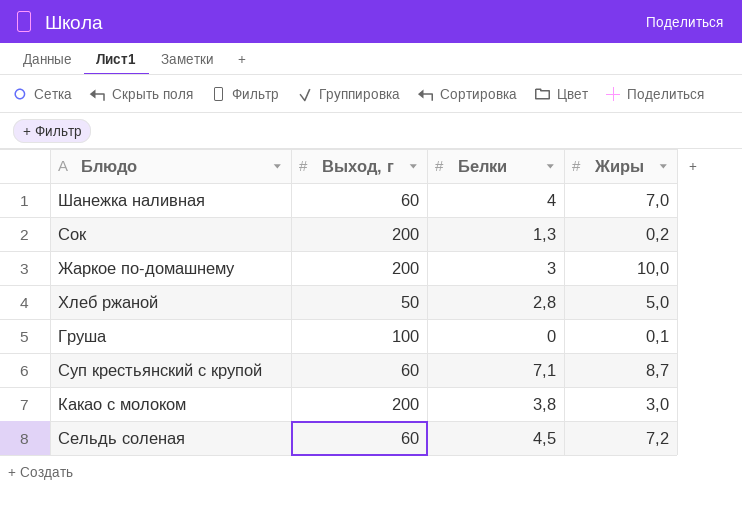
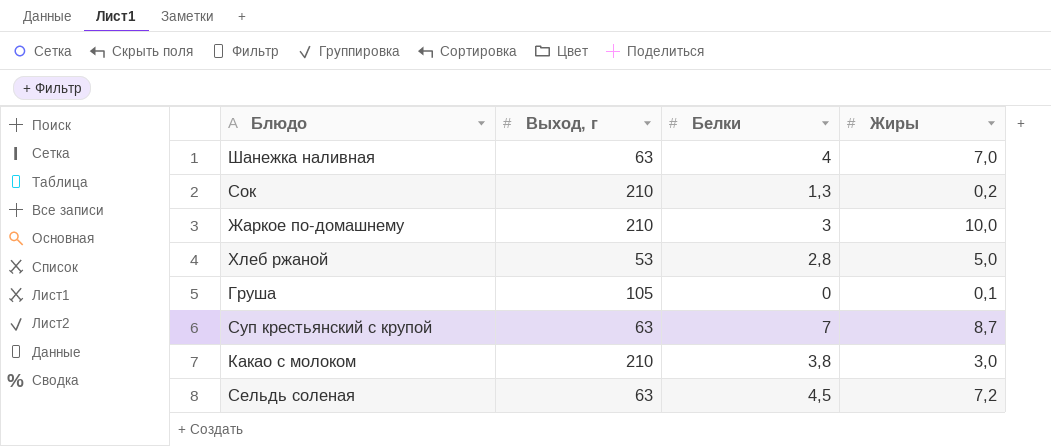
Шанежка наливная | Выход, г: 60 -> 63
Сок | Выход, г: 200 -> 210
Жаркое по-домашнему | Выход, г: 200 -> 210
Хлеб ржаной | Выход, г: 50 -> 53
Груша | Выход, г: 100 -> 105
Суп крестьянский с крупой | Выход, г: 60 -> 63
Суп крестьянский с крупой | Белки: 7,1 -> 7
Какао с молоком | Выход, г: 200 -> 210
Сельдь соленая | Выход, г: 60 -> 63

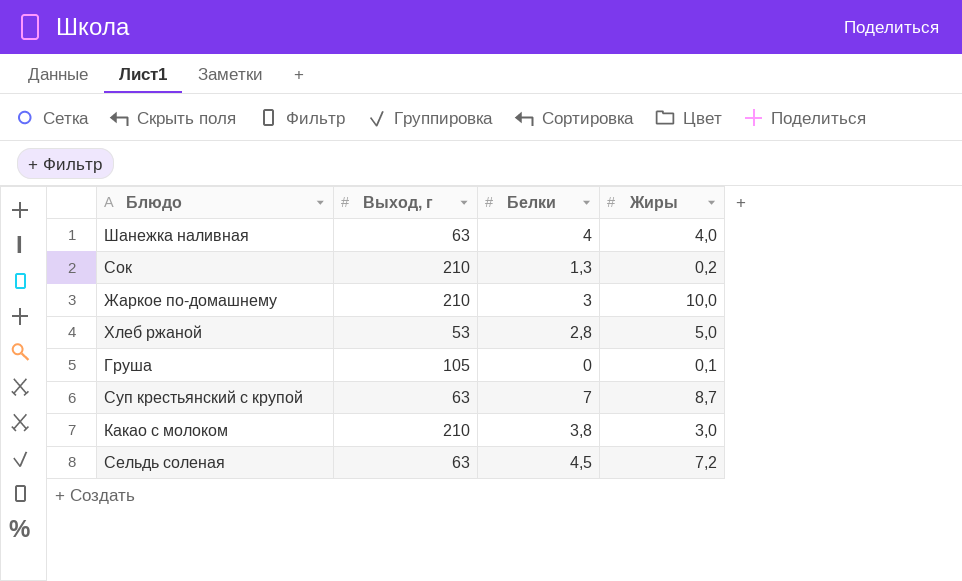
Шанежка наливная | Жиры: 7,0 -> 4,0

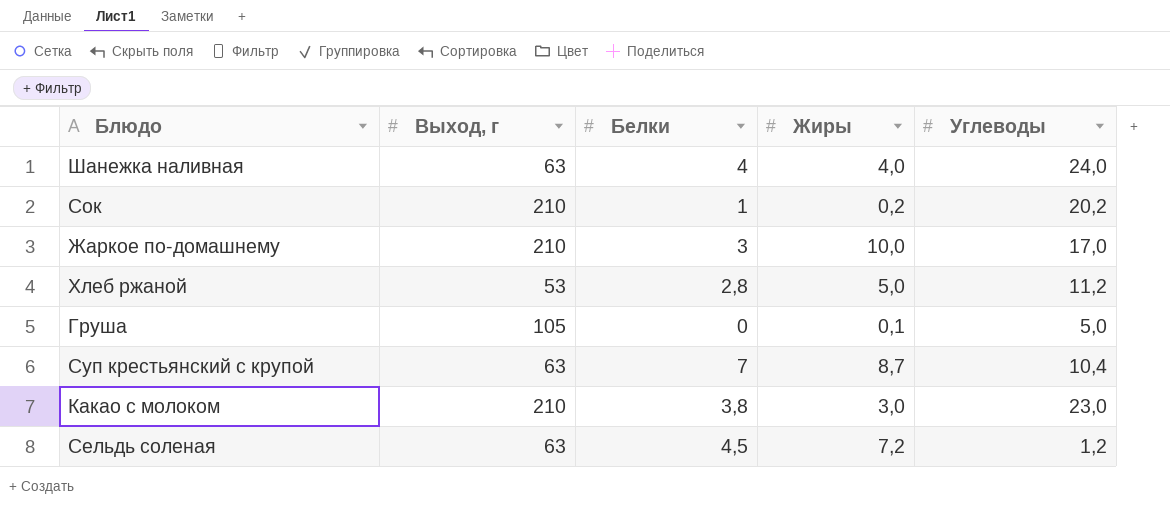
column Углеводы | position: none -> 5
Сок | Белки: 1,3 -> 1

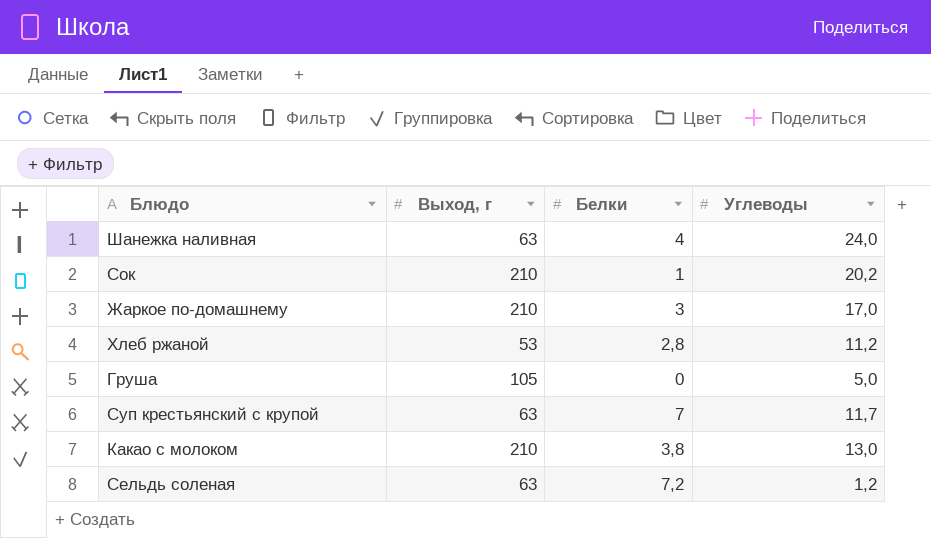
column Жиры | position: 4 -> none
Суп крестьянский с крупой | Углеводы: 10,4 -> 11,7
Какао с молоком | Углеводы: 23,0 -> 13,0
Сельдь соленая | Белки: 4,5 -> 7,2

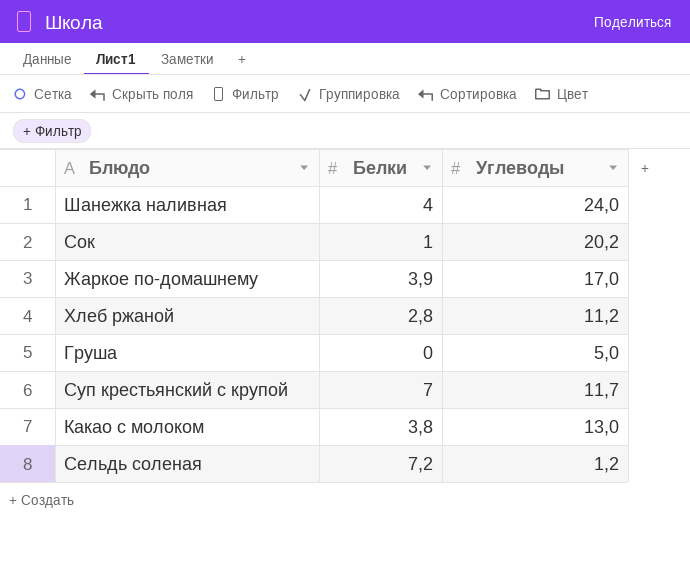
column Выход, г | position: 2 -> none
Жаркое по-домашнему | Белки: 3 -> 3,9

